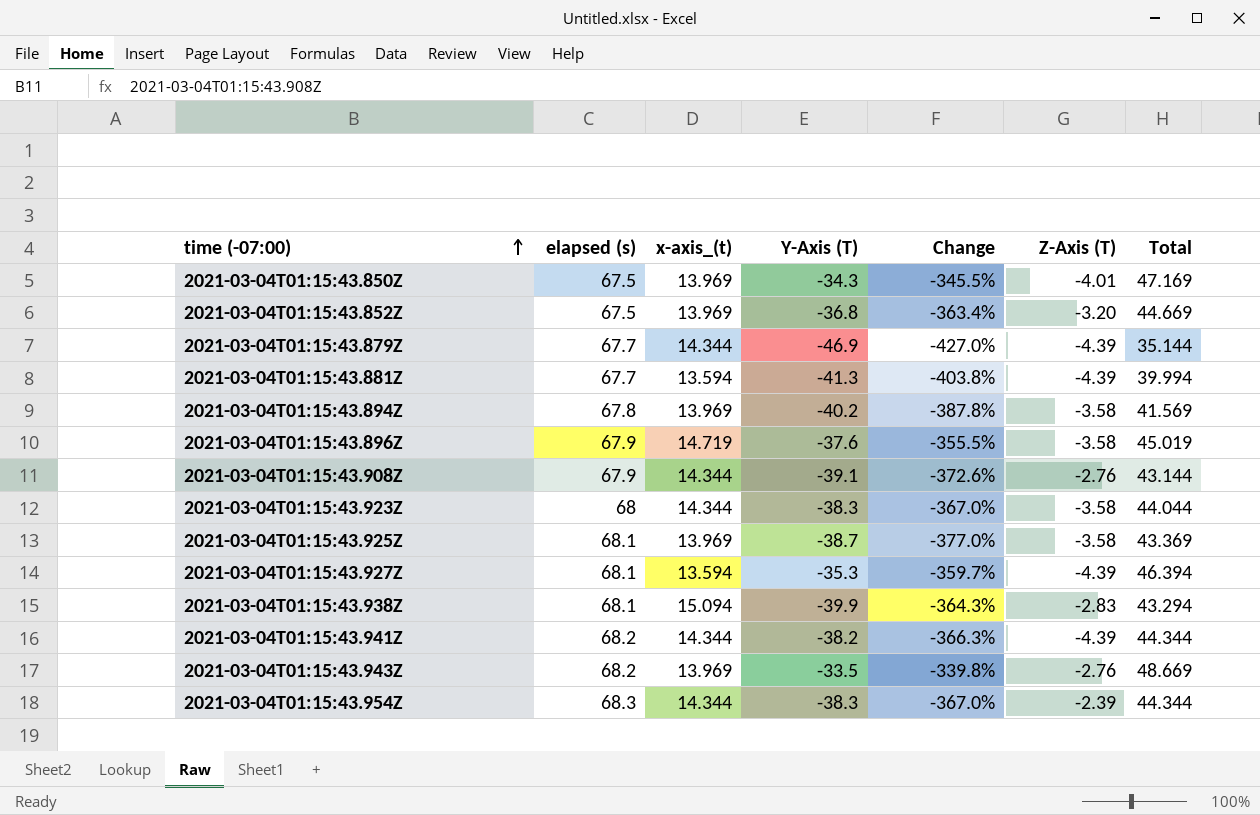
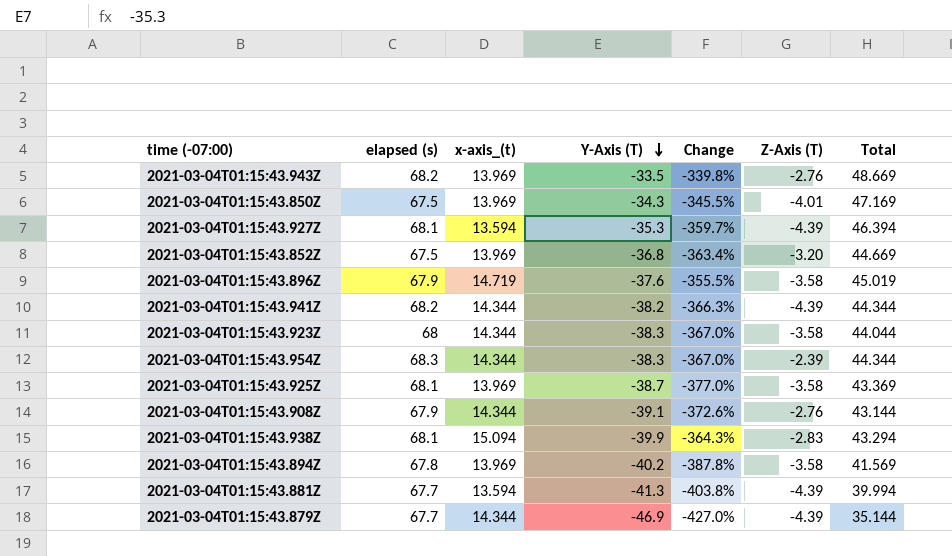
row order: time (-07:00) ascending -> Y-Axis (T) descending

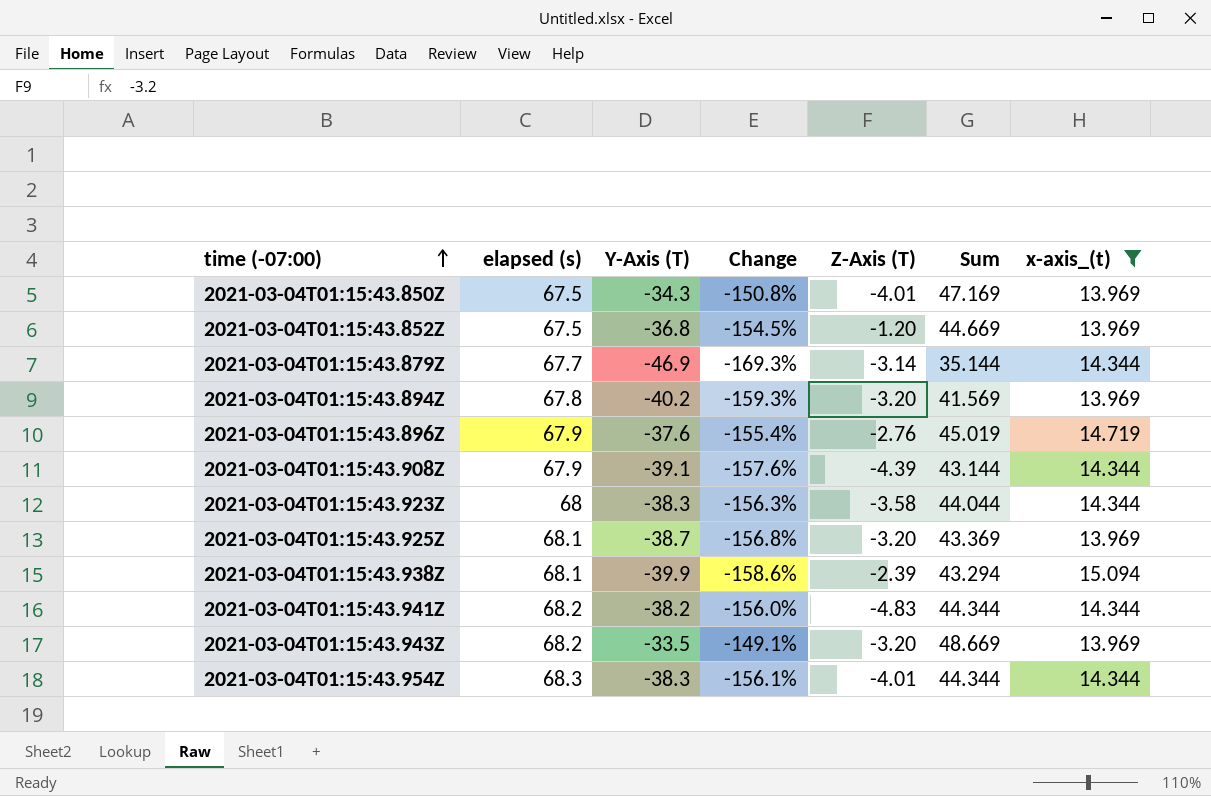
filter: none -> x-axis_(t) != 13.594
row order: Y-Axis (T) descending -> time (-07:00) ascending
column Change | formula: ([Y-Axis (T)] - [x-axis_(t)]) / [x-axis_(t)] -> ([Y-Axis (T)] - [elapsed (s)]) / [elapsed (s)]
column name: Total -> Sum
column x-axis_(t) | position: 3 -> 7
2021-03-04T01:15:43.852Z | Z-Axis (T): -3.20 -> -1.20
2021-03-04T01:15:43.879Z | Z-Axis (T): -4.39 -> -3.14
2021-03-04T01:15:43.894Z | Z-Axis (T): -3.58 -> -3.20
2021-03-04T01:15:43.896Z | Z-Axis (T): -3.58 -> -2.76
2021-03-04T01:15:43.908Z | Z-Axis (T): -2.76 -> -4.39
2021-03-04T01:15:43.925Z | Z-Axis (T): -3.58 -> -3.20
2021-03-04T01:15:43.938Z | Z-Axis (T): -2.83 -> -2.39
2021-03-04T01:15:43.941Z | Z-Axis (T): -4.39 -> -4.83
2021-03-04T01:15:43.943Z | Z-Axis (T): -2.76 -> -3.20
2021-03-04T01:15:43.954Z | Z-Axis (T): -2.39 -> -4.01

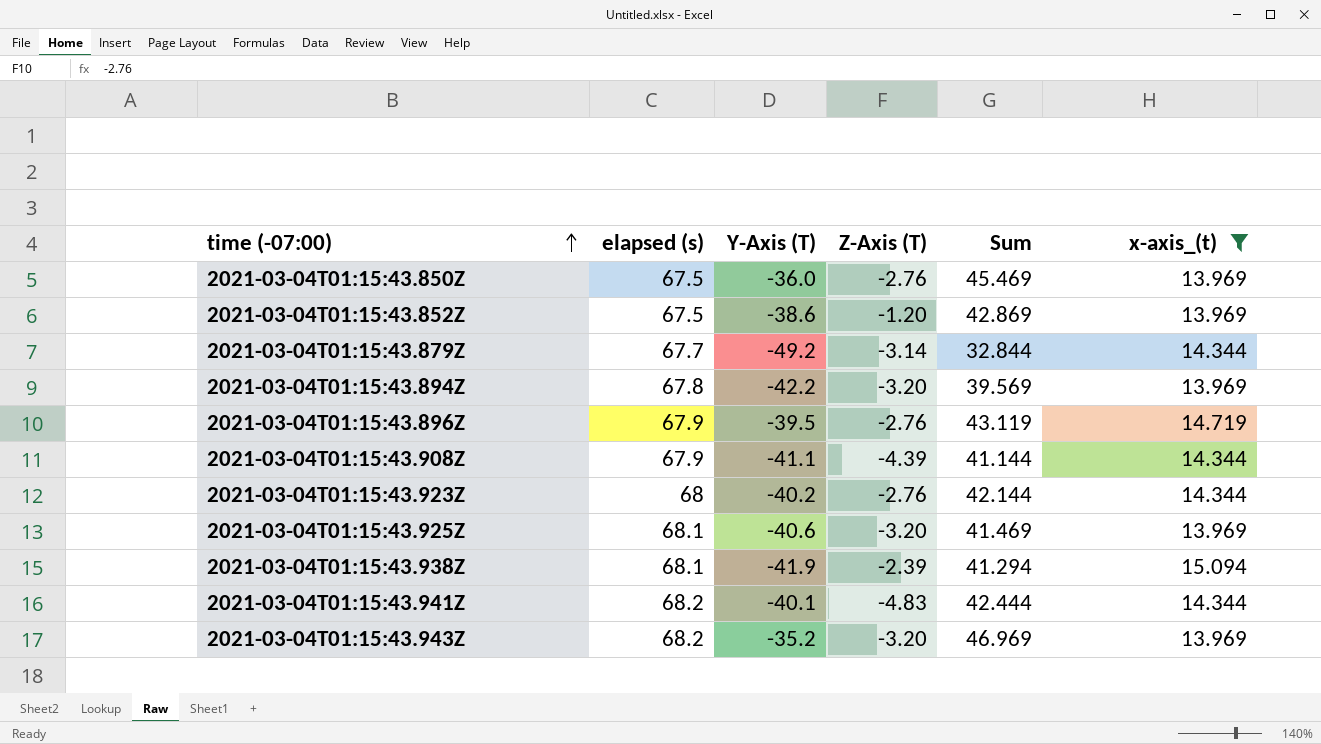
column Change | formula: ([Y-Axis (T)] - [elapsed (s)]) / [elapsed (s)] -> none
row 2021-03-04T01:15:43.954Z: 68.3 | -38.3 | -156.1% | -4.01 | 44.344 | 14.344 -> none
2021-03-04T01:15:43.850Z | Y-Axis (T): -34.3 -> -36.0
2021-03-04T01:15:43.850Z | Z-Axis (T): -4.01 -> -2.76
2021-03-04T01:15:43.850Z | Sum: 47.169 -> 45.469
2021-03-04T01:15:43.852Z | Y-Axis (T): -36.8 -> -38.6
2021-03-04T01:15:43.852Z | Sum: 44.669 -> 42.869
2021-03-04T01:15:43.879Z | Y-Axis (T): -46.9 -> -49.2
2021-03-04T01:15:43.879Z | Sum: 35.144 -> 32.844
2021-03-04T01:15:43.894Z | Y-Axis (T): -40.2 -> -42.2
2021-03-04T01:15:43.894Z | Sum: 41.569 -> 39.569
2021-03-04T01:15:43.896Z | Y-Axis (T): -37.6 -> -39.5
2021-03-04T01:15:43.896Z | Sum: 45.019 -> 43.119
2021-03-04T01:15:43.908Z | Y-Axis (T): -39.1 -> -41.1
2021-03-04T01:15:43.908Z | Sum: 43.144 -> 41.144
2021-03-04T01:15:43.923Z | Y-Axis (T): -38.3 -> -40.2
2021-03-04T01:15:43.923Z | Z-Axis (T): -3.58 -> -2.76
2021-03-04T01:15:43.923Z | Sum: 44.044 -> 42.144
2021-03-04T01:15:43.925Z | Y-Axis (T): -38.7 -> -40.6
2021-03-04T01:15:43.925Z | Sum: 43.369 -> 41.469
2021-03-04T01:15:43.938Z | Y-Axis (T): -39.9 -> -41.9
2021-03-04T01:15:43.938Z | Sum: 43.294 -> 41.294
2021-03-04T01:15:43.941Z | Y-Axis (T): -38.2 -> -40.1
2021-03-04T01:15:43.941Z | Sum: 44.344 -> 42.444
2021-03-04T01:15:43.943Z | Y-Axis (T): -33.5 -> -35.2
2021-03-04T01:15:43.943Z | Sum: 48.669 -> 46.969

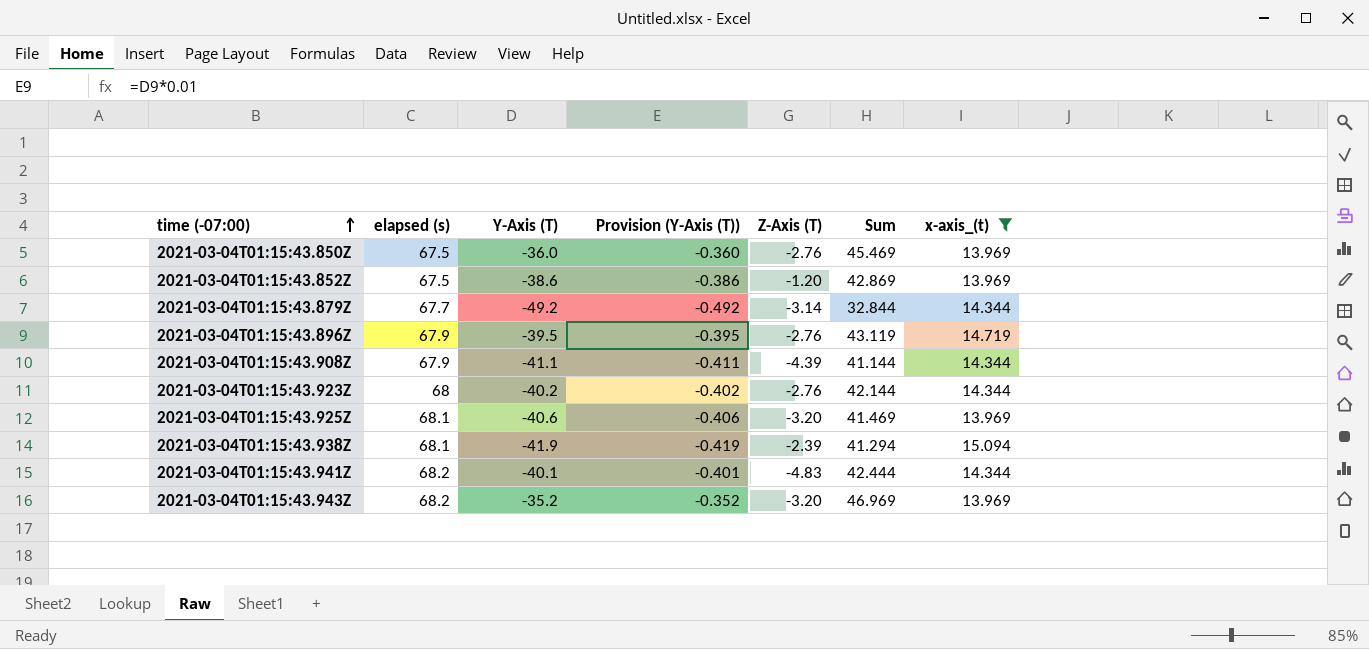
column Provision (Y-Axis (T)) | formula: none -> [Y-Axis (T)] * 0.01
row 2021-03-04T01:15:43.894Z: 67.8 | -42.2 | -3.20 | 39.569 | 13.969 -> none

